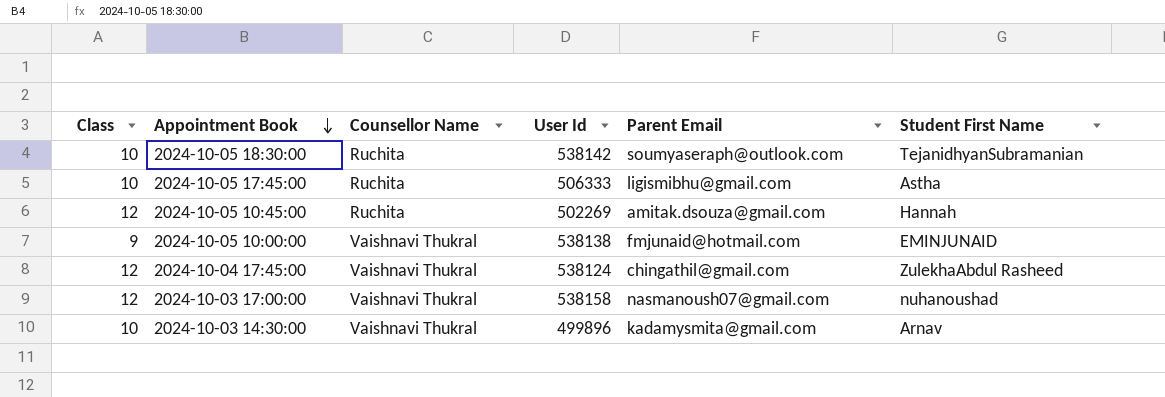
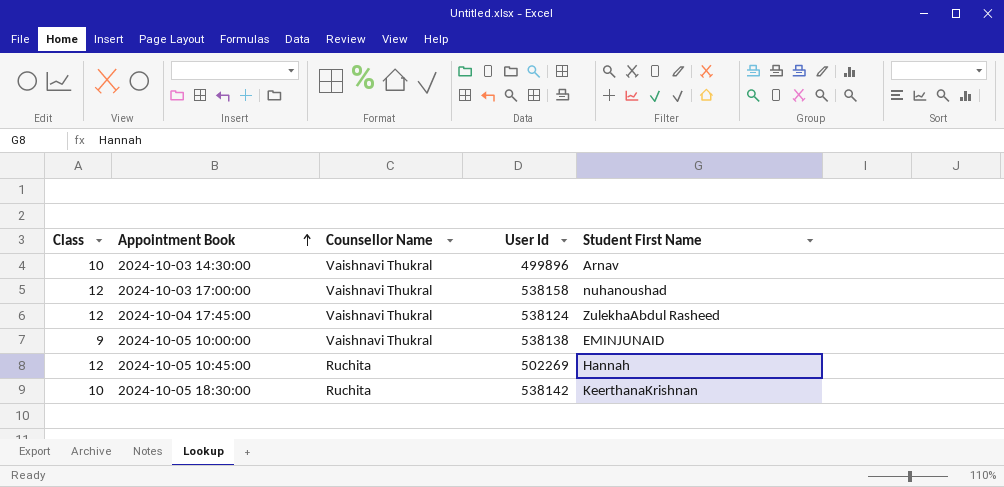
row order: Appointment Book descending -> Appointment Book ascending
column Parent Email | position: 5 -> none
row 2024-10-05 17:45:00: 10 | Ruchita | 506333 | ligismibhu@gmail.com | Astha -> none
2024-10-05 18:30:00 | Student First Name: TejanidhyanSubramanian -> KeerthanaKrishnan

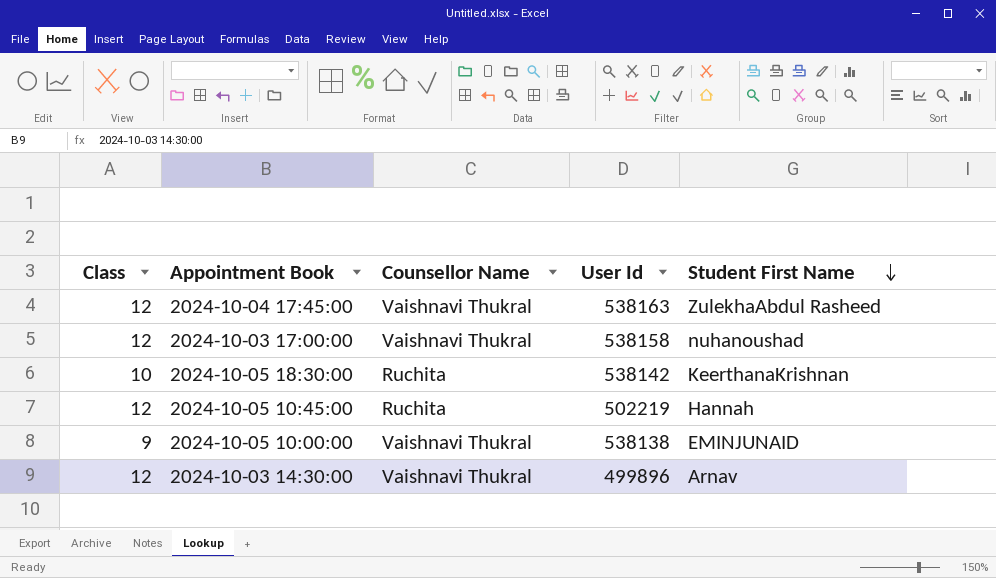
row order: Appointment Book ascending -> Student First Name descending
2024-10-04 17:45:00 | User Id: 538124 -> 538163
2024-10-05 10:45:00 | User Id: 502269 -> 502219
2024-10-03 14:30:00 | Class: 10 -> 12

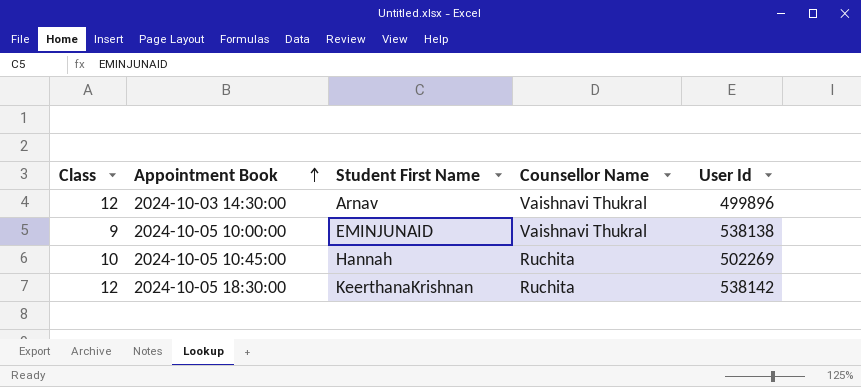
row order: Student First Name descending -> Appointment Book ascending
column Student First Name | position: 5 -> 3
row 2024-10-04 17:45:00: 12 | Vaishnavi Thukral | 538163 | ZulekhaAbdul Rasheed -> none
row 2024-10-03 17:00:00: 12 | Vaishnavi Thukral | 538158 | nuhanoushad -> none
2024-10-05 10:45:00 | Class: 12 -> 10
2024-10-05 10:45:00 | User Id: 502219 -> 502269
2024-10-05 18:30:00 | Class: 10 -> 12

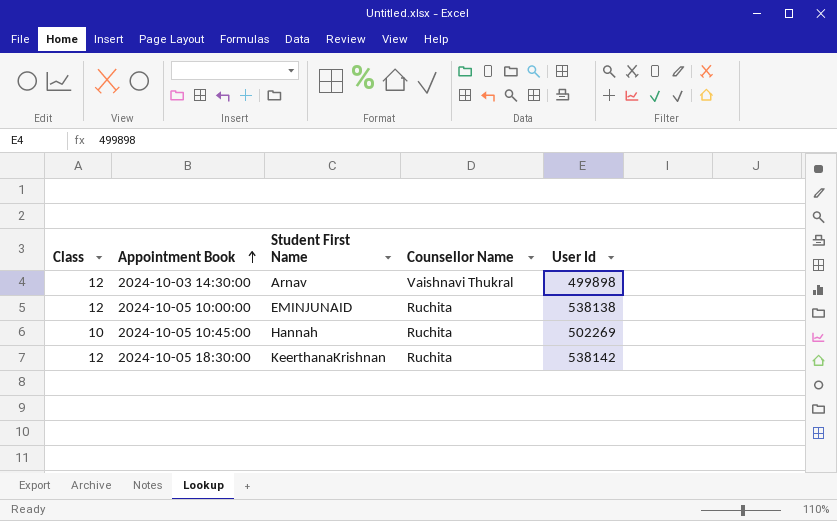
2024-10-03 14:30:00 | User Id: 499896 -> 499898
2024-10-05 10:00:00 | Class: 9 -> 12
2024-10-05 10:00:00 | Counsellor Name: Vaishnavi Thukral -> Ruchita

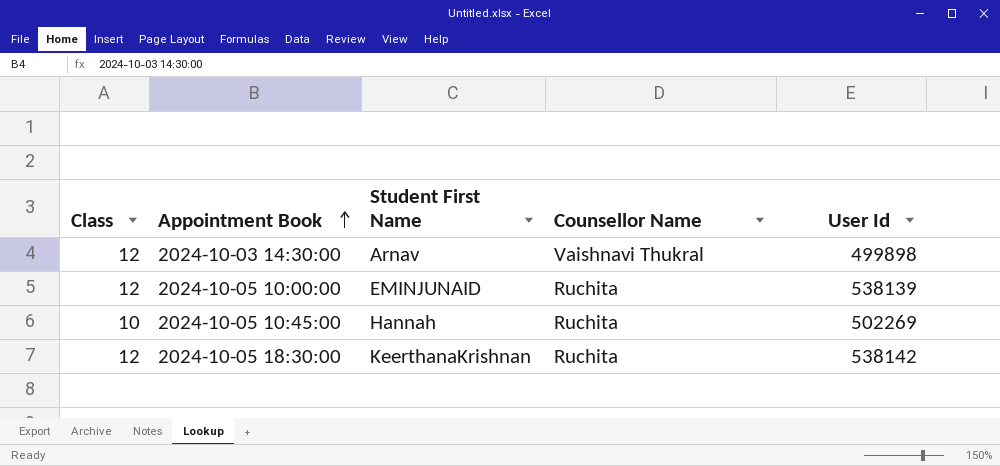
2024-10-05 10:00:00 | User Id: 538138 -> 538139

